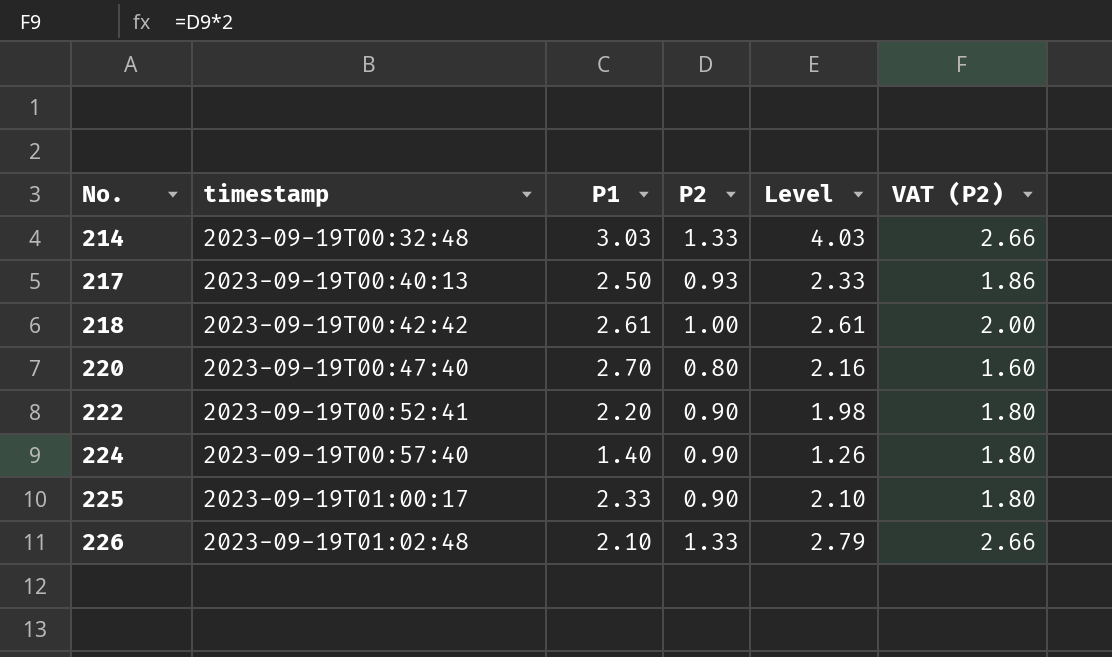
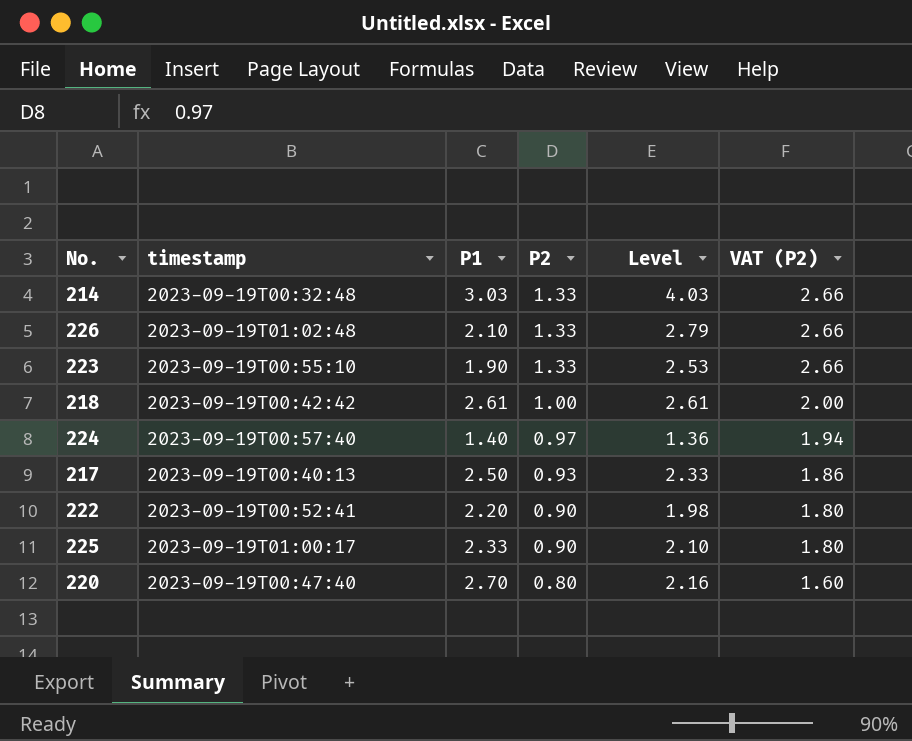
row order: No. ascending -> P2 descending
row 223: none -> 2023-09-19T00:55:10 | 1.90 | 1.33 | 2.53 | 2.66
224 | P2: 0.90 -> 0.97
224 | Level: 1.26 -> 1.36
224 | VAT (P2): 1.80 -> 1.94

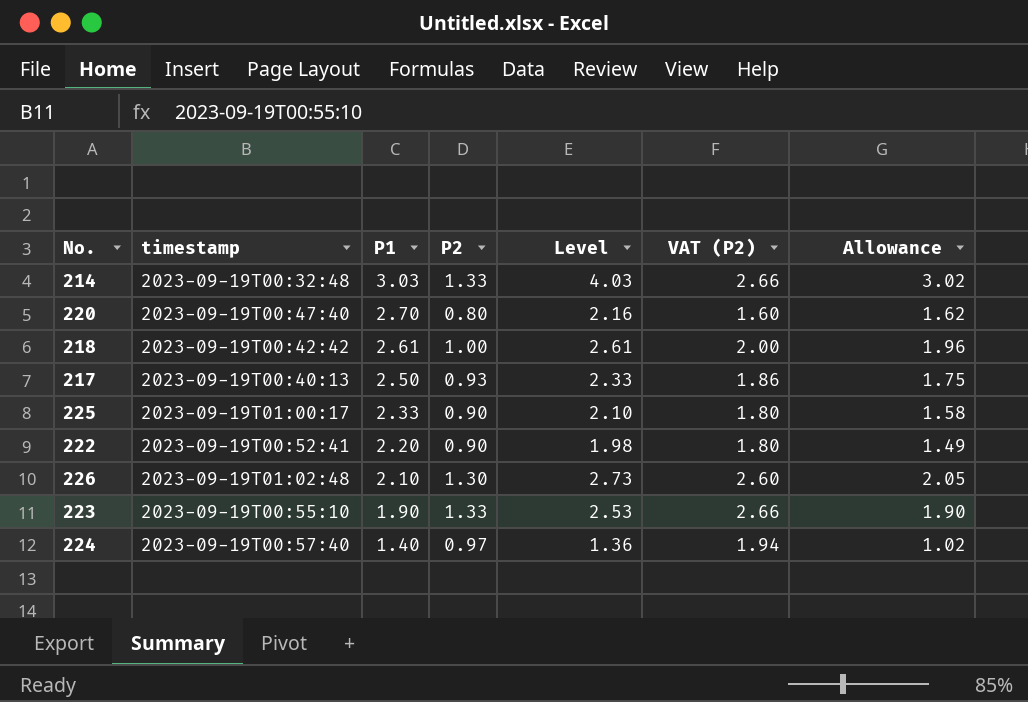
row order: P2 descending -> P1 descending
column Allowance | formula: none -> [Level] * 0.75
226 | P2: 1.33 -> 1.30
226 | Level: 2.79 -> 2.73
226 | VAT (P2): 2.66 -> 2.60

